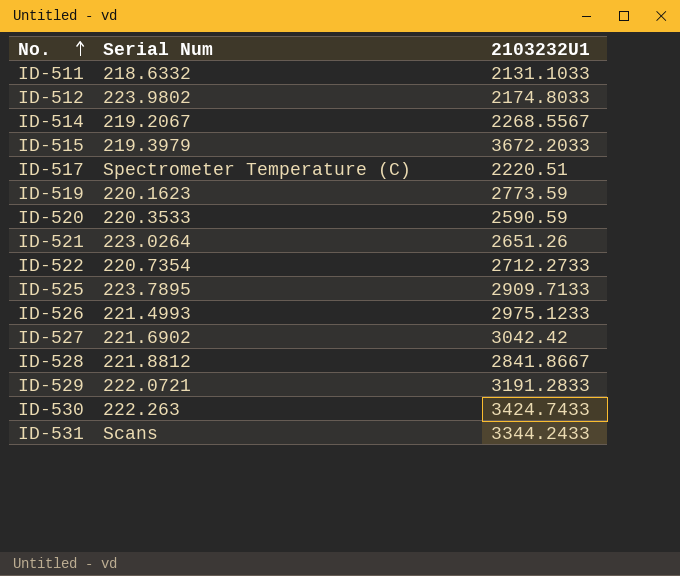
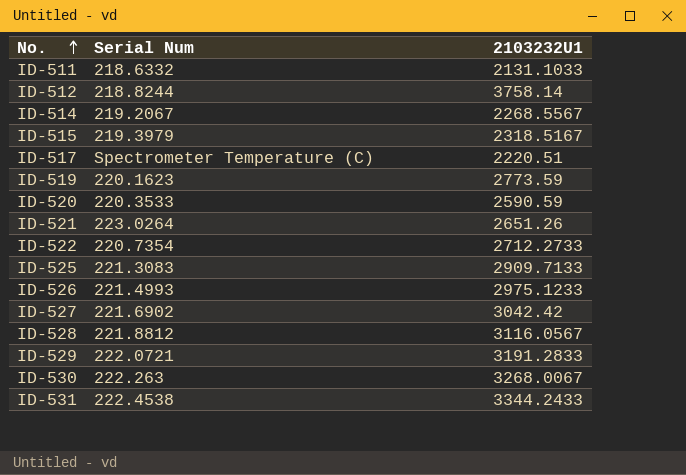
ID-512 | Serial Num: 223.9802 -> 218.8244
ID-512 | 2103232U1: 2174.8033 -> 3758.14
ID-515 | 2103232U1: 3672.2033 -> 2318.5167
ID-525 | Serial Num: 223.7895 -> 221.3083
ID-528 | 2103232U1: 2841.8667 -> 3116.0567
ID-530 | 2103232U1: 3424.7433 -> 3268.0067
ID-531 | Serial Num: Scans -> 222.4538

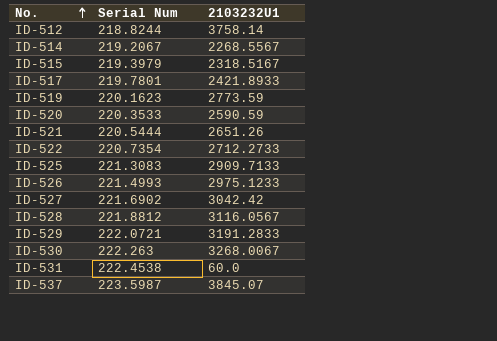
row ID-511: 218.6332 | 2131.1033 -> none
ID-517 | Serial Num: Spectrometer Temperature (C) -> 219.7801
ID-517 | 2103232U1: 2220.51 -> 2421.8933
ID-521 | Serial Num: 223.0264 -> 220.5444
ID-531 | 2103232U1: 3344.2433 -> 60.0
row ID-537: none -> 223.5987 | 3845.07

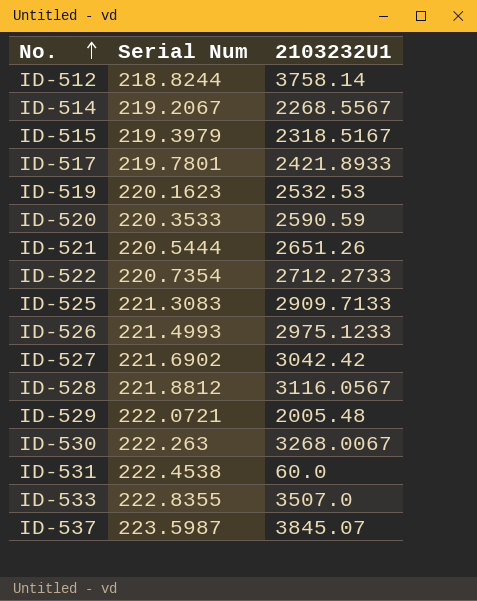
ID-519 | 2103232U1: 2773.59 -> 2532.53
ID-529 | 2103232U1: 3191.2833 -> 2005.48
row ID-533: none -> 222.8355 | 3507.0

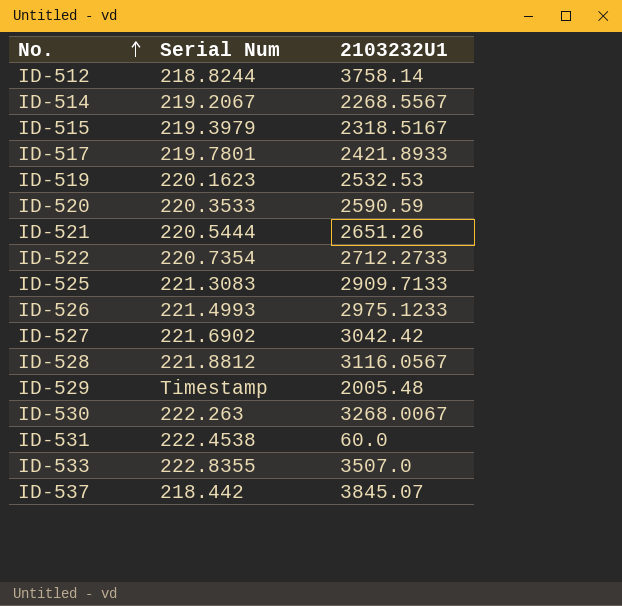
ID-529 | Serial Num: 222.0721 -> Timestamp
ID-537 | Serial Num: 223.5987 -> 218.442

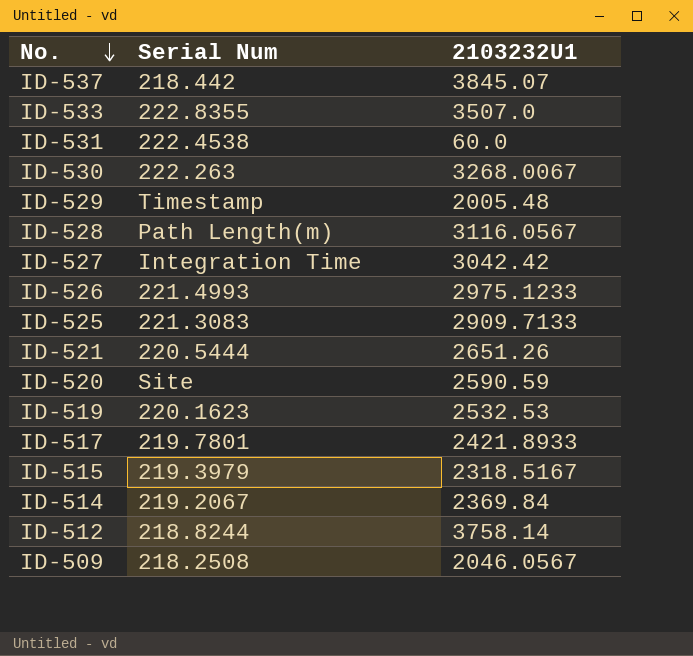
row order: No. ascending -> No. descending
row ID-522: 220.7354 | 2712.2733 -> none
ID-528 | Serial Num: 221.8812 -> Path Length(m)
ID-527 | Serial Num: 221.6902 -> Integration Time
ID-520 | Serial Num: 220.3533 -> Site
ID-514 | 2103232U1: 2268.5567 -> 2369.84
row ID-509: none -> 218.2508 | 2046.0567

